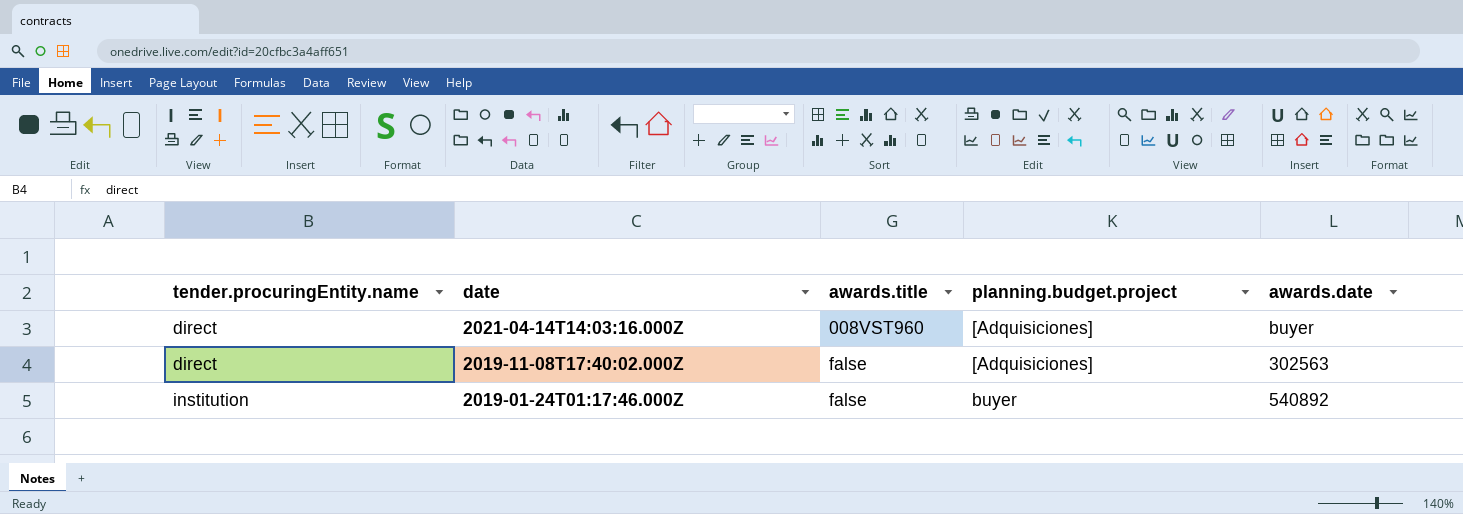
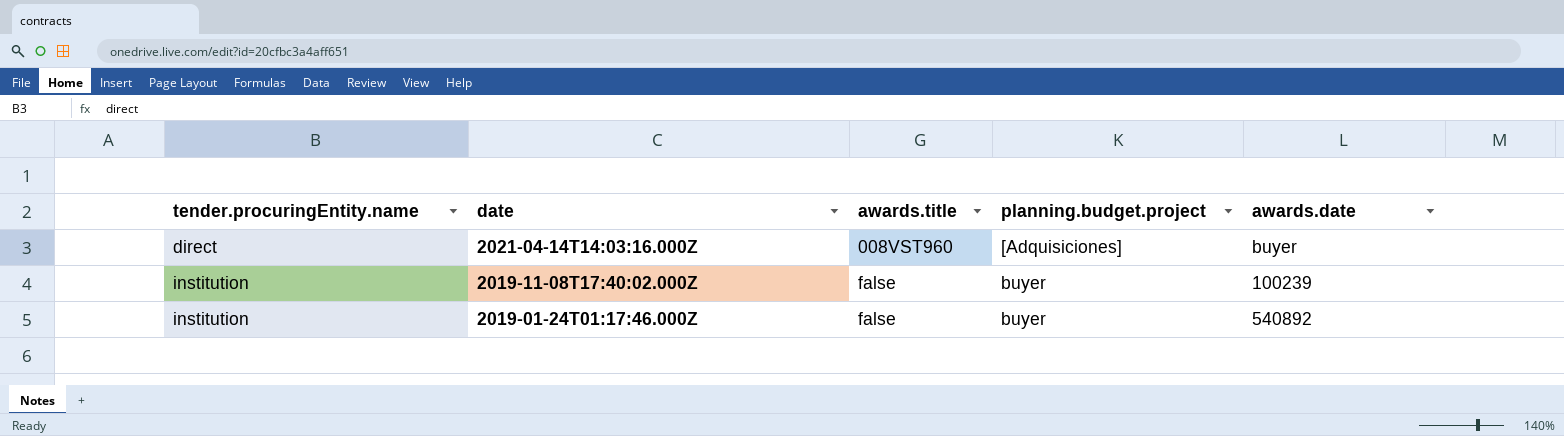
2019-11-08T17:40:02.000Z | tender.procuringEntity.name: direct -> institution
2019-11-08T17:40:02.000Z | planning.budget.project: [Adquisiciones] -> buyer
2019-11-08T17:40:02.000Z | awards.date: 302563 -> 100239

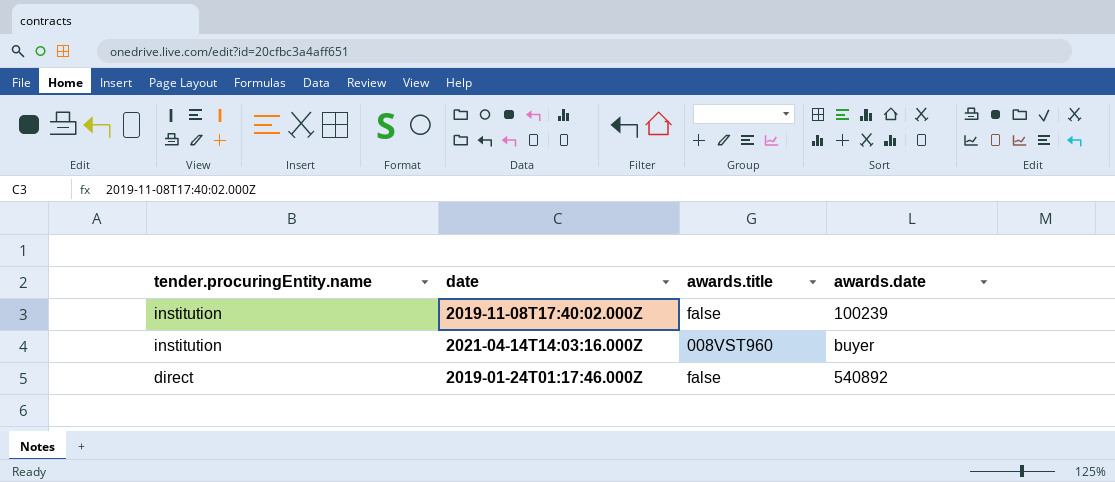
row order: tender.procuringEntity.name ascending -> tender.procuringEntity.name descending
column planning.budget.project | position: 4 -> none
2021-04-14T14:03:16.000Z | tender.procuringEntity.name: direct -> institution
2019-01-24T01:17:46.000Z | tender.procuringEntity.name: institution -> direct

